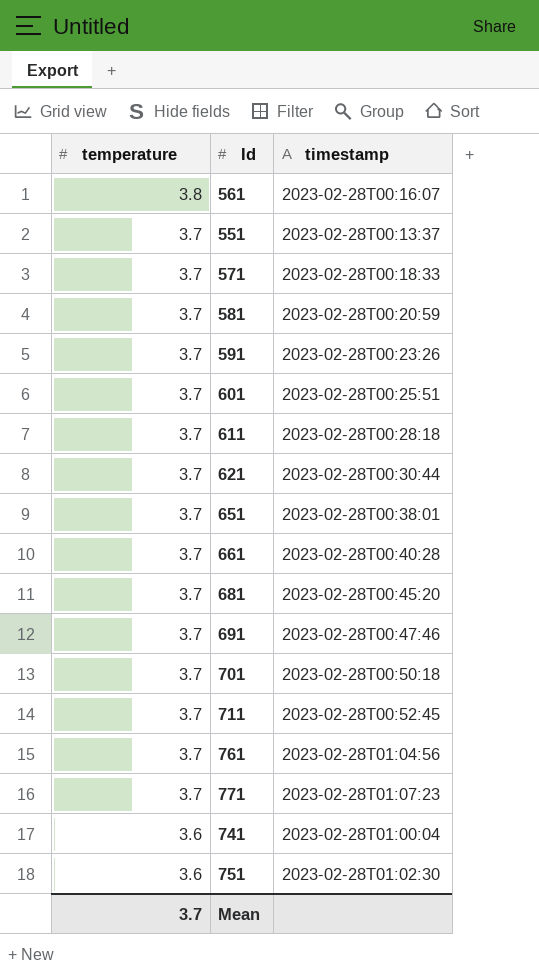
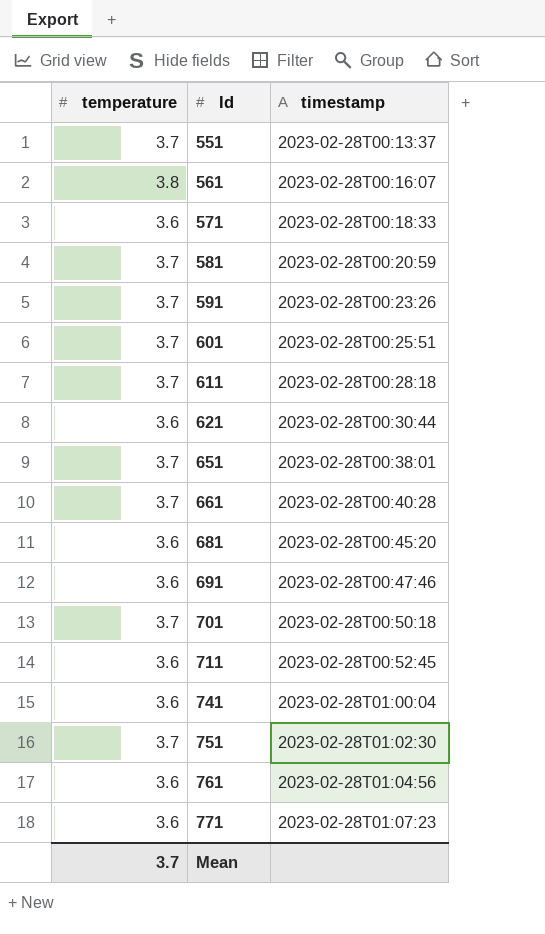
row order: temperature descending -> Id ascending
571 | temperature: 3.7 -> 3.6
621 | temperature: 3.7 -> 3.6
681 | temperature: 3.7 -> 3.6
691 | temperature: 3.7 -> 3.6
711 | temperature: 3.7 -> 3.6
751 | temperature: 3.6 -> 3.7
761 | temperature: 3.7 -> 3.6
771 | temperature: 3.7 -> 3.6

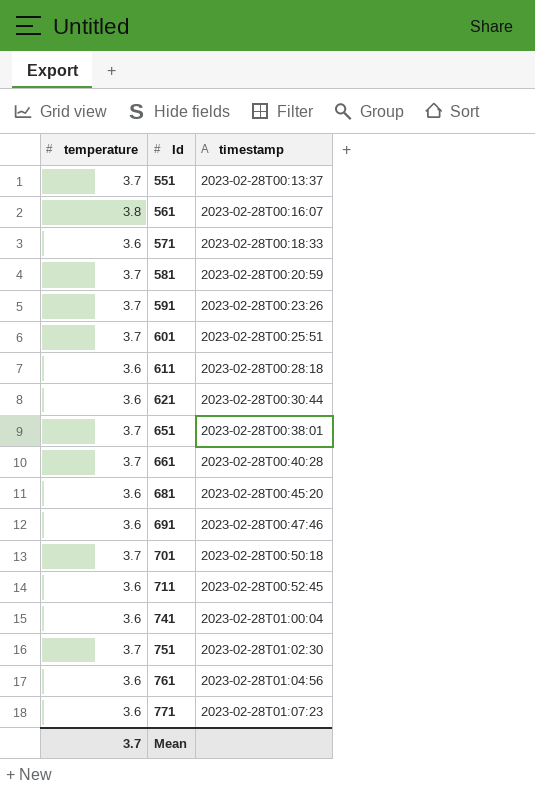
611 | temperature: 3.7 -> 3.6

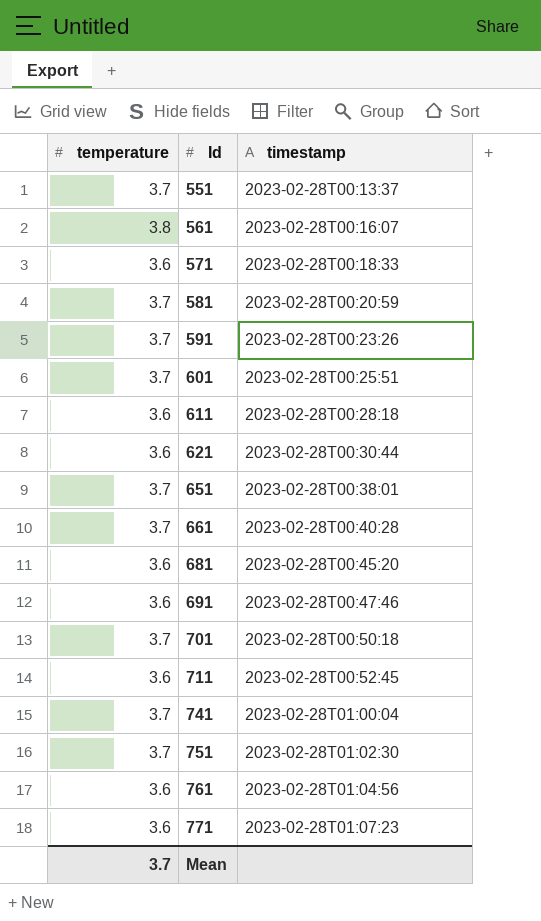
741 | temperature: 3.6 -> 3.7

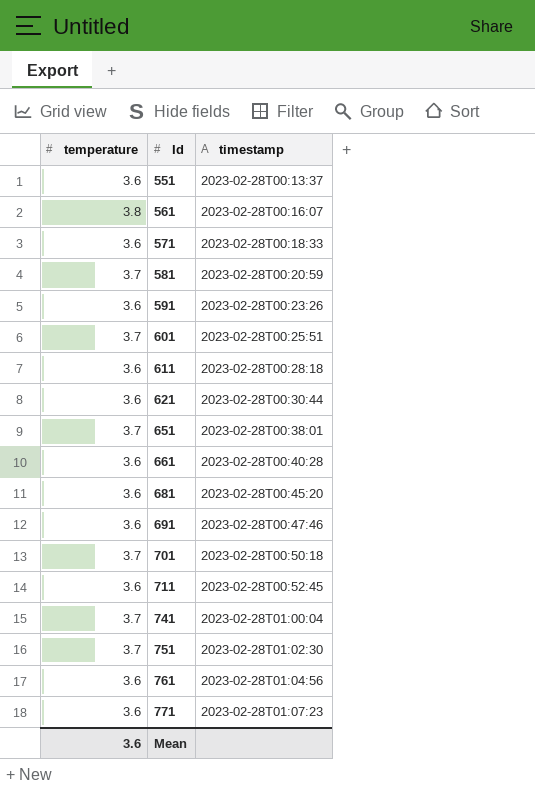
551 | temperature: 3.7 -> 3.6
591 | temperature: 3.7 -> 3.6
661 | temperature: 3.7 -> 3.6
Mean | temperature: 3.7 -> 3.6

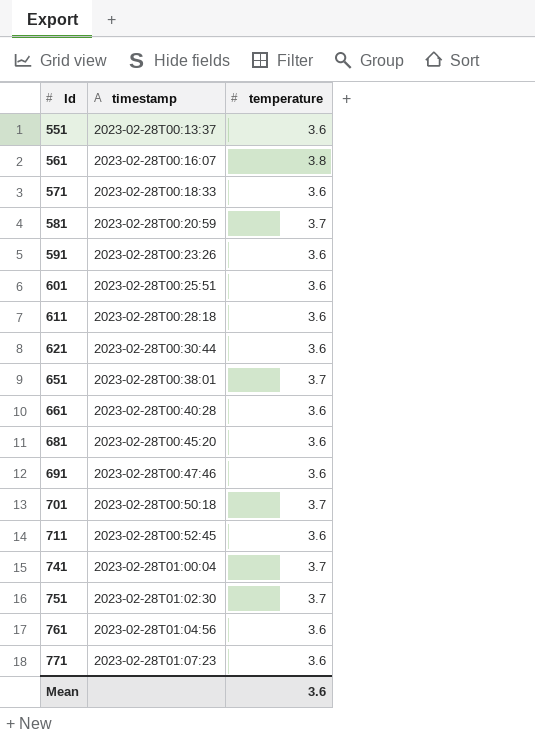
column temperature | position: 1 -> 3
601 | temperature: 3.7 -> 3.6

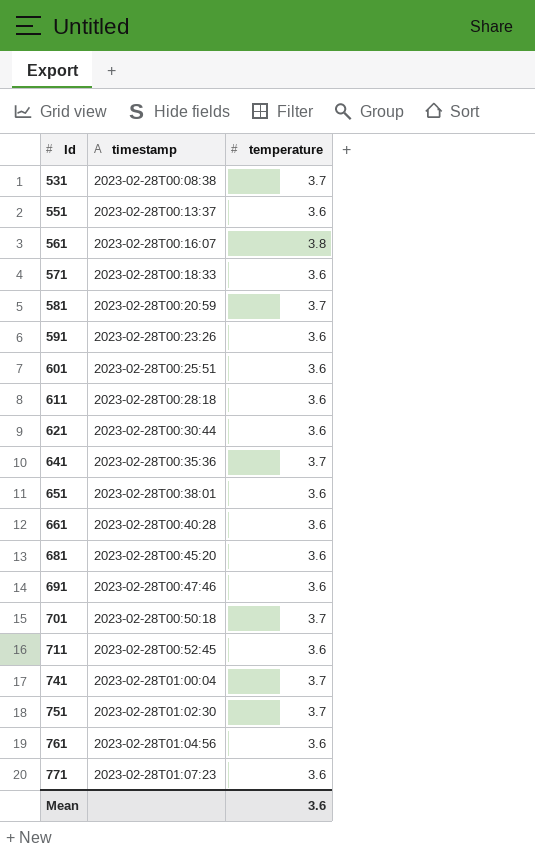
row 531: none -> 2023-02-28T00:08:38 | 3.7
row 641: none -> 2023-02-28T00:35:36 | 3.7
651 | temperature: 3.7 -> 3.6

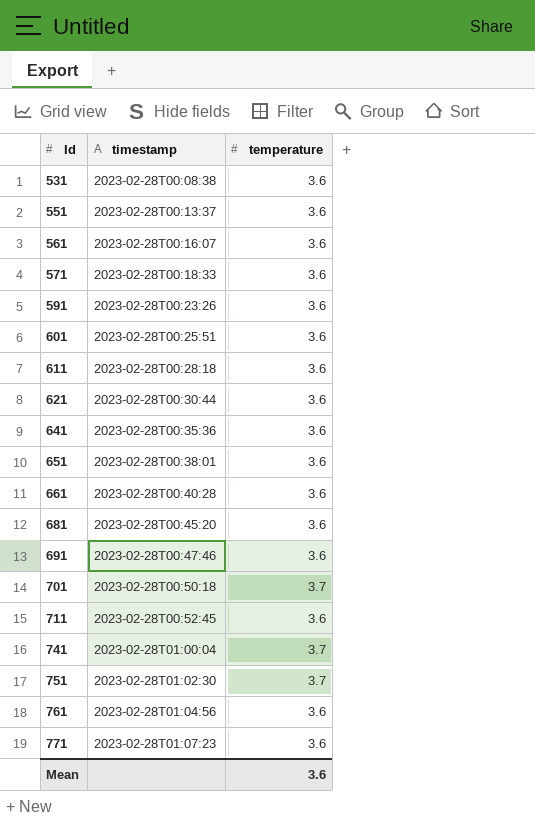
row 581: 2023-02-28T00:20:59 | 3.7 -> none
531 | temperature: 3.7 -> 3.6
561 | temperature: 3.8 -> 3.6
641 | temperature: 3.7 -> 3.6

